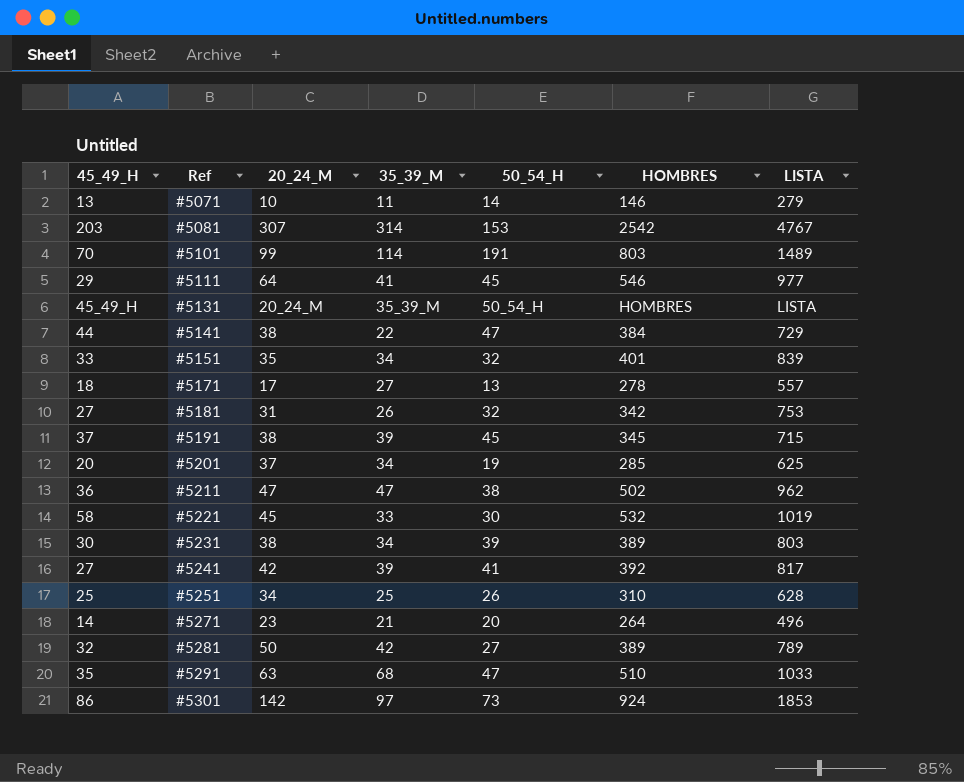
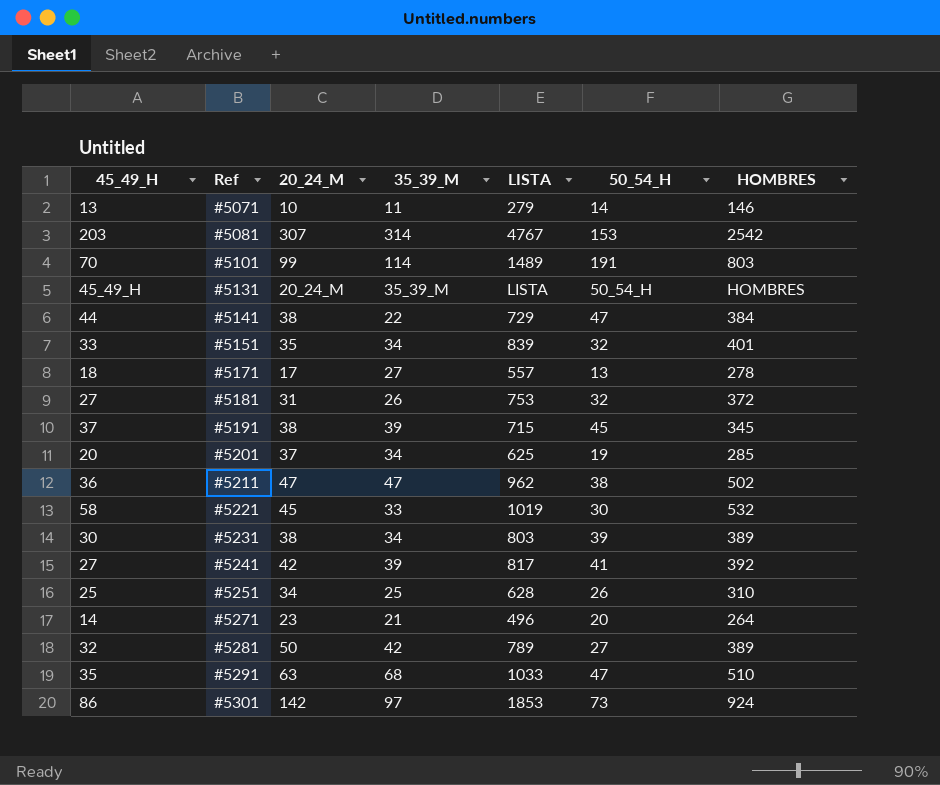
column LISTA | position: 7 -> 5
row #5111: 29 | 64 | 41 | 45 | 546 | 977 -> none
#5181 | HOMBRES: 342 -> 372

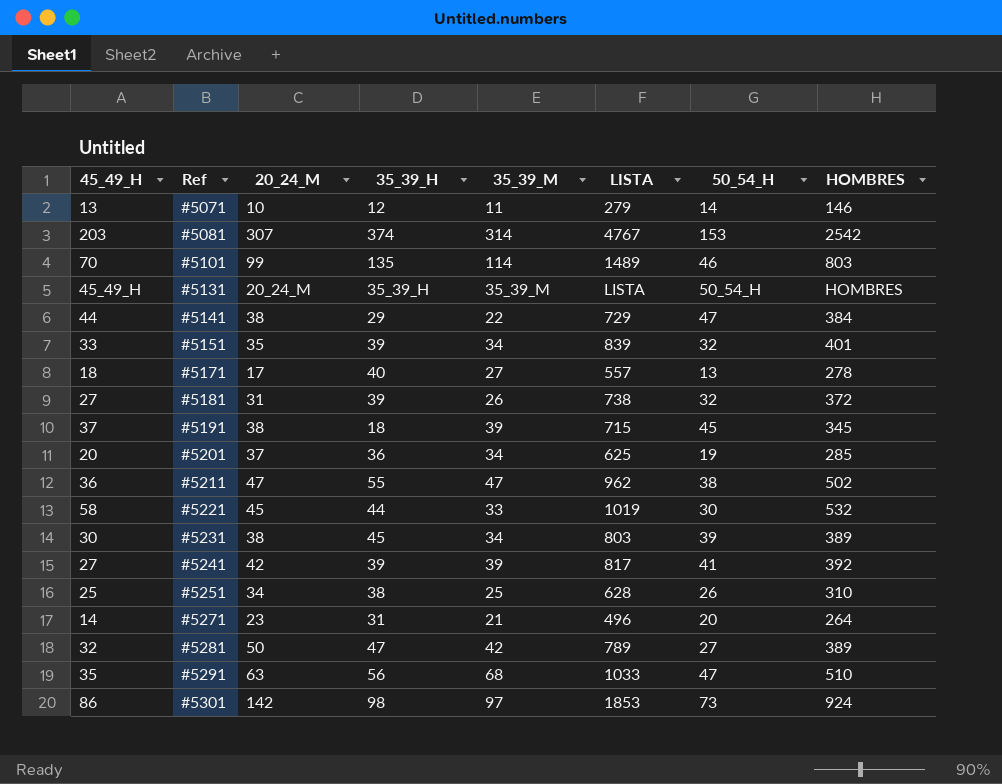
column 35_39_H | position: none -> 4
#5101 | 50_54_H: 191 -> 46
#5181 | LISTA: 753 -> 738

